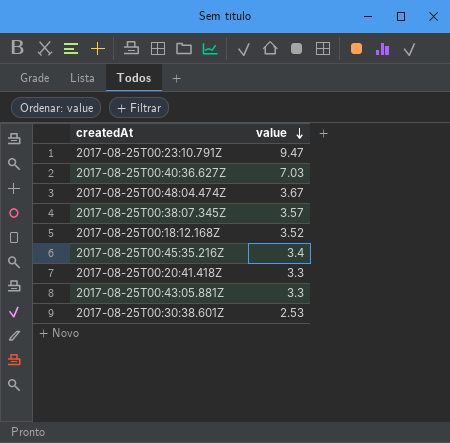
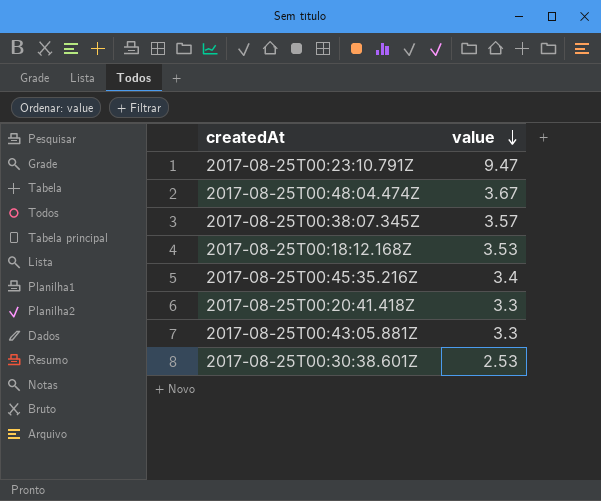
row 2017-08-25T00:40:36.627Z: 7.03 -> none
2017-08-25T00:18:12.168Z | value: 3.52 -> 3.53

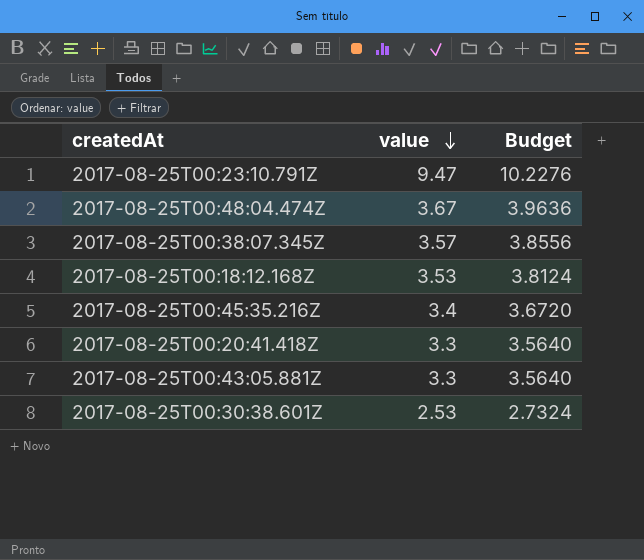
column Budget | formula: none -> [value] * 1.08

